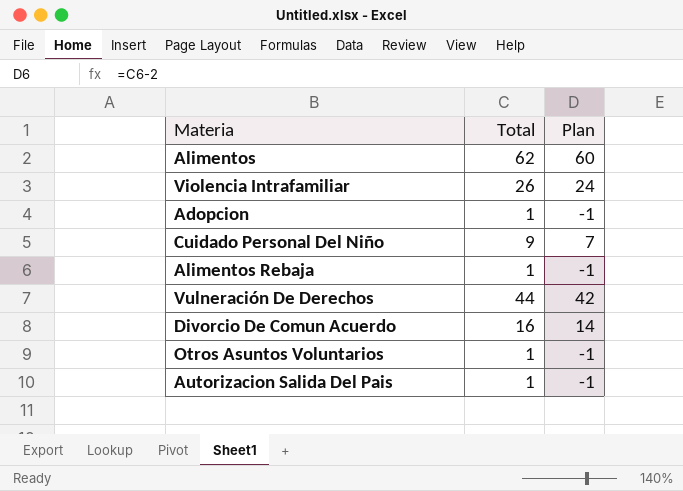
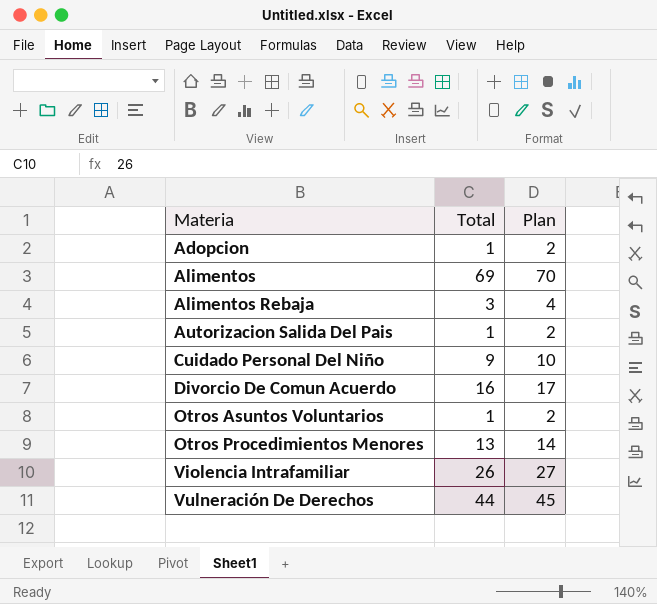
row order: none -> Materia ascending
column Plan | formula: [Total] - 2 -> [Total] + 1
Alimentos | Total: 62 -> 69
Alimentos Rebaja | Total: 1 -> 3
row Otros Procedimientos Menores: none -> 13 | 14

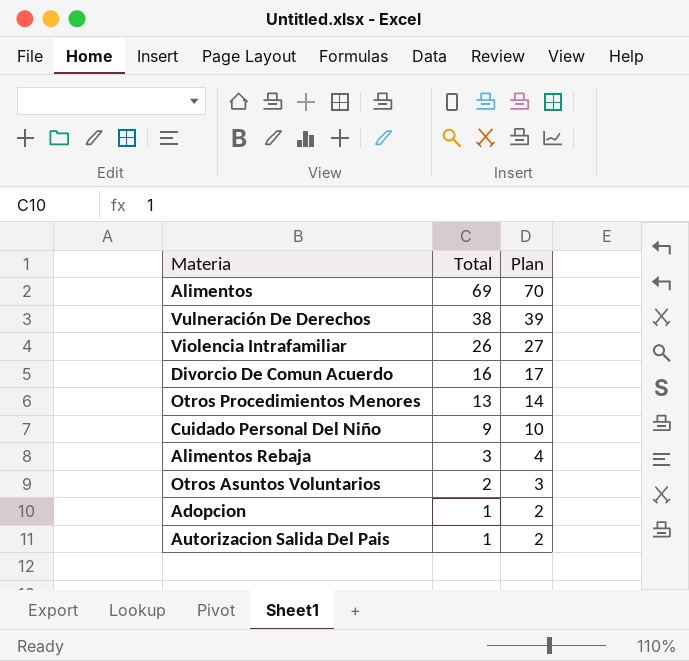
row order: Materia ascending -> Total descending
Vulneración De Derechos | Total: 44 -> 38
Vulneración De Derechos | Plan: 45 -> 39
Otros Asuntos Voluntarios | Total: 1 -> 2
Otros Asuntos Voluntarios | Plan: 2 -> 3

